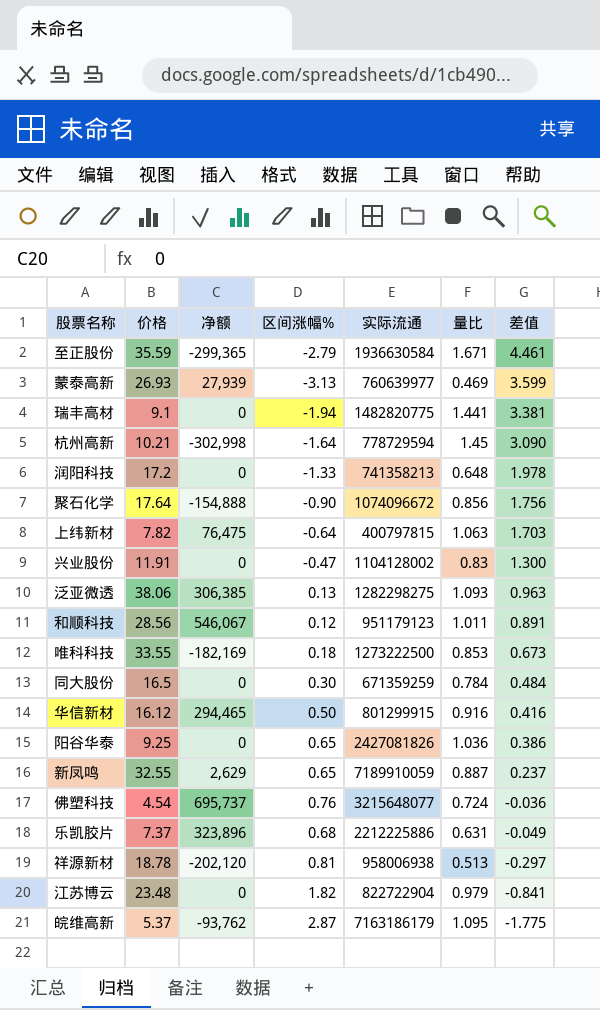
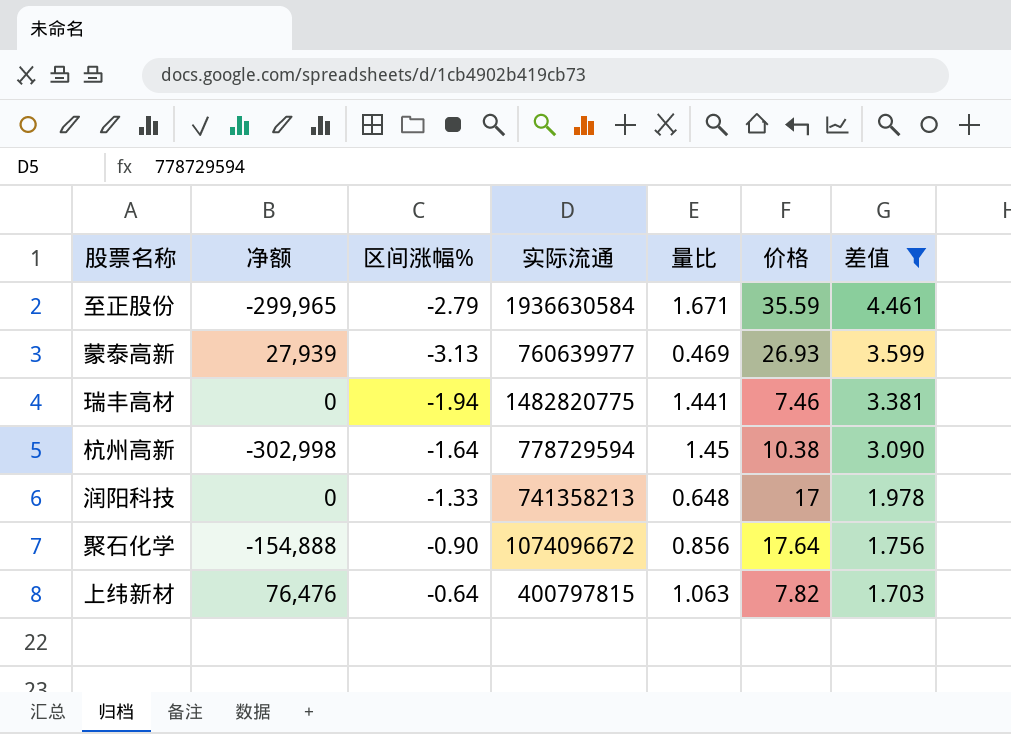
filter: none -> 差值 >= 1.703
column 价格 | position: 2 -> 6
至正股份 | 净额: -299,365 -> -299,965
瑞丰高材 | 价格: 9.1 -> 7.46
杭州高新 | 价格: 10.21 -> 10.38
润阳科技 | 价格: 17.2 -> 17
上纬新材 | 净额: 76,475 -> 76,476

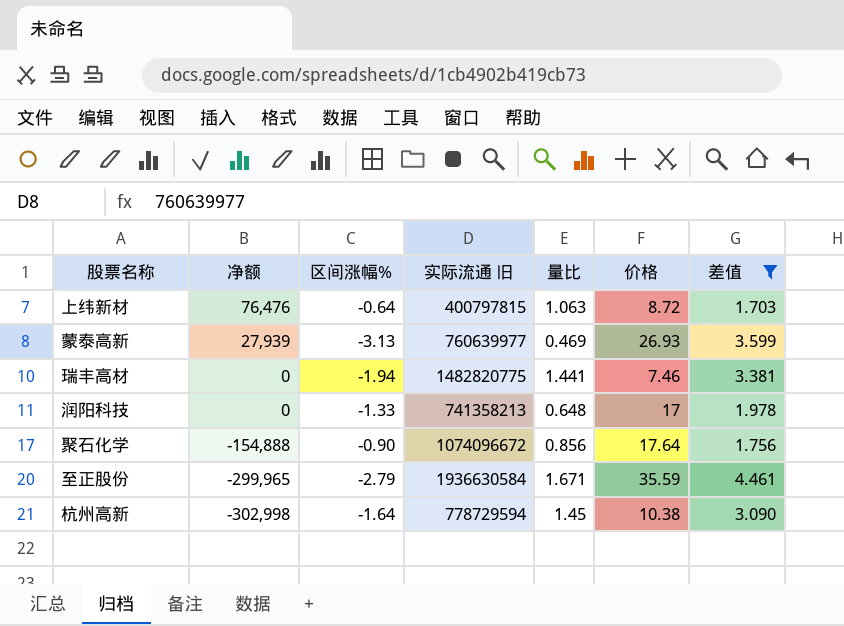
row order: 差值 descending -> 净额 descending
column name: 实际流通 -> 实际流通 旧
上纬新材 | 价格: 7.82 -> 8.72

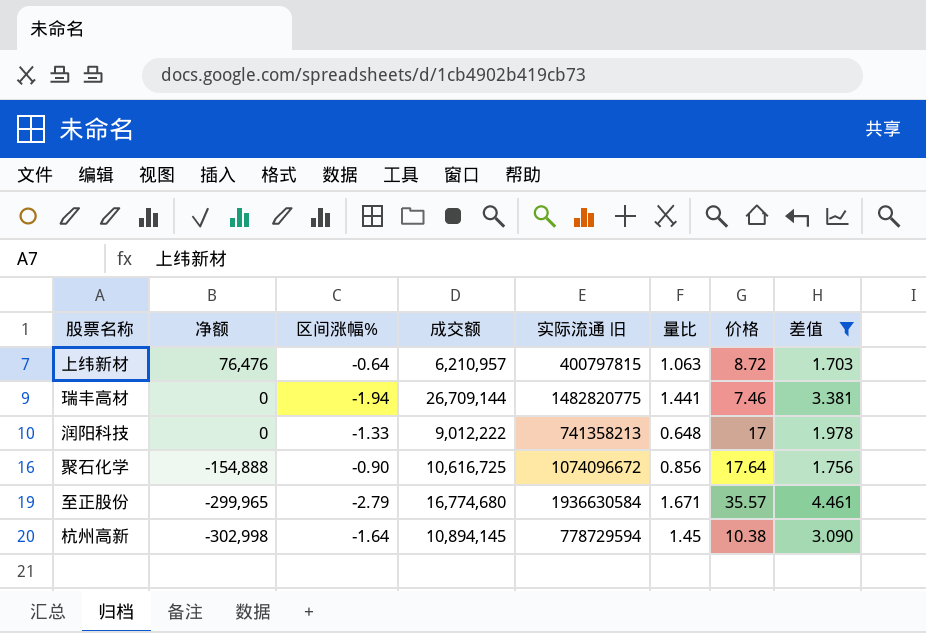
column 成交额 | position: none -> 4
row 蒙泰高新: 27,939 | -3.13 | 760639977 | 0.469 | 26.93 | 3.599 -> none
至正股份 | 价格: 35.59 -> 35.57

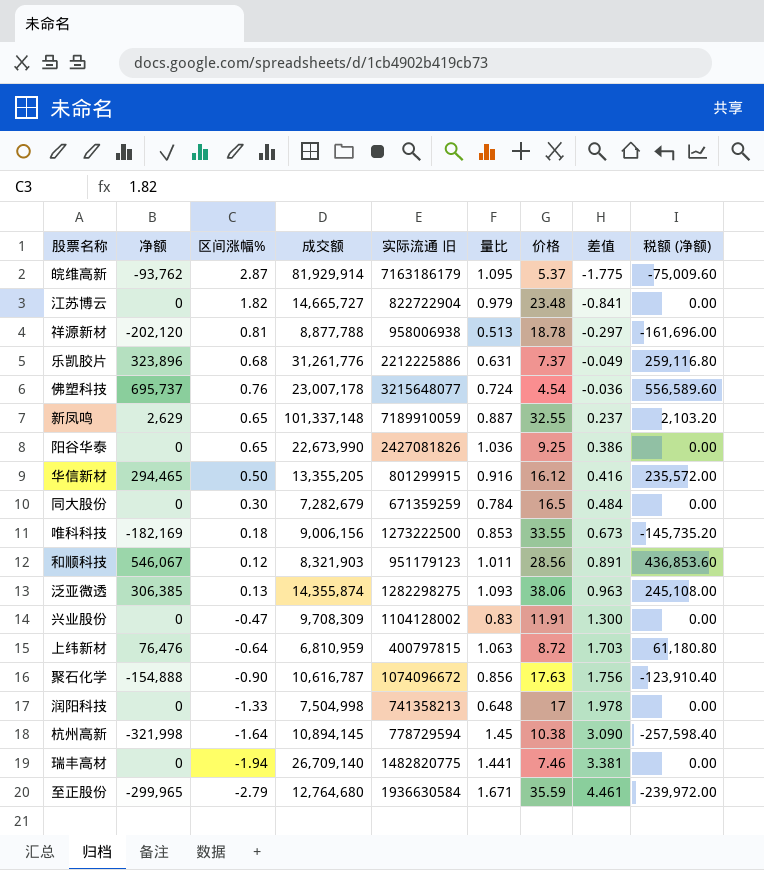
filter: 差值 >= 1.703 -> none
row order: 净额 descending -> 差值 ascending
column 税额 (净额) | formula: none -> [净额] * 0.8
上纬新材 | 成交额: 6,210,957 -> 6,810,959
聚石化学 | 成交额: 10,616,725 -> 10,616,787
聚石化学 | 价格: 17.64 -> 17.63
润阳科技 | 成交额: 9,012,222 -> 7,504,998
杭州高新 | 净额: -302,998 -> -321,998
瑞丰高材 | 成交额: 26,709,144 -> 26,709,140
至正股份 | 成交额: 16,774,680 -> 12,764,680
至正股份 | 价格: 35.57 -> 35.59

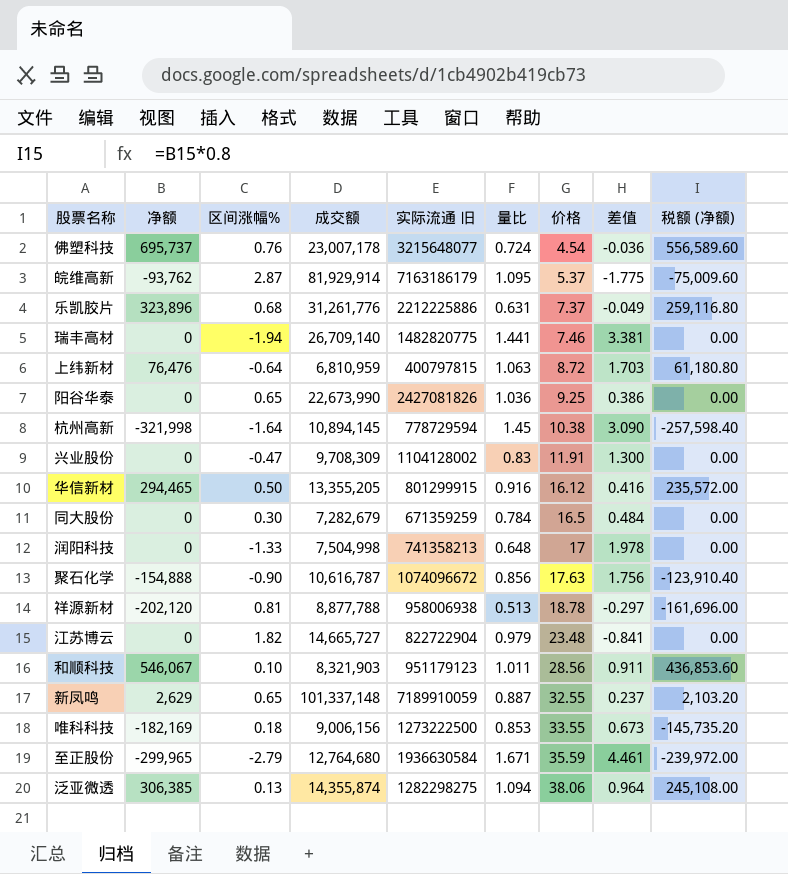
row order: 差值 ascending -> 价格 ascending
和顺科技 | 区间涨幅%: 0.12 -> 0.10
和顺科技 | 差值: 0.891 -> 0.911
泛亚微透 | 量比: 1.093 -> 1.094
泛亚微透 | 差值: 0.963 -> 0.964

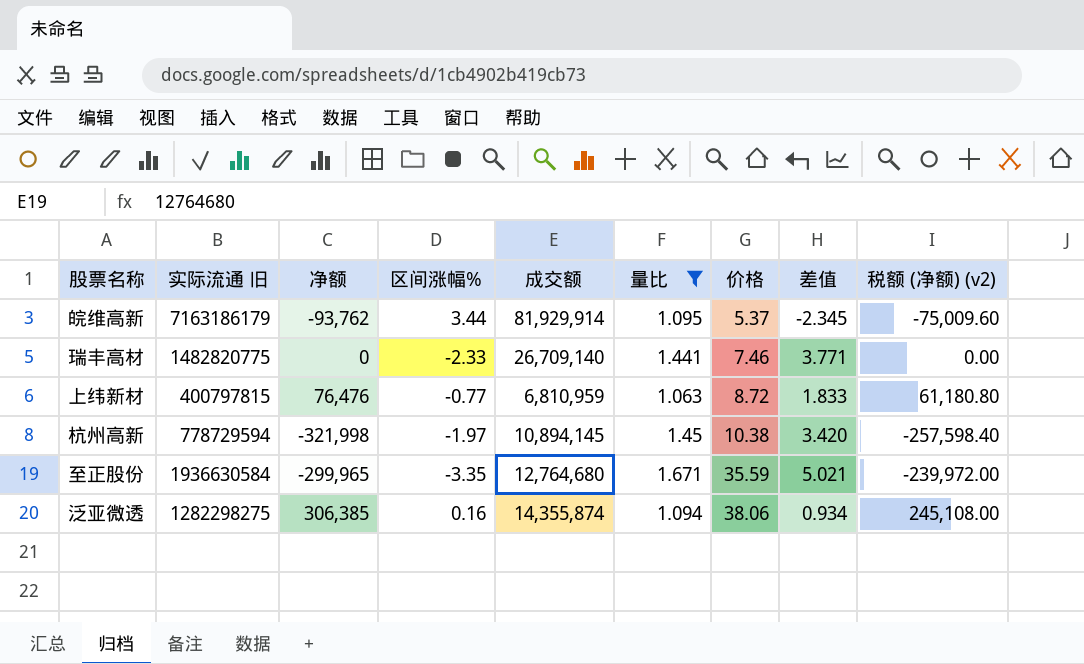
filter: none -> 量比 >= 1.063
column 实际流通 旧 | position: 5 -> 2
column name: 税额 (净额) -> 税额 (净额) (v2)
皖维高新 | 区间涨幅%: 2.87 -> 3.44
皖维高新 | 差值: -1.775 -> -2.345
瑞丰高材 | 区间涨幅%: -1.94 -> -2.33
瑞丰高材 | 差值: 3.381 -> 3.771
上纬新材 | 区间涨幅%: -0.64 -> -0.77
上纬新材 | 差值: 1.703 -> 1.833
杭州高新 | 区间涨幅%: -1.64 -> -1.97
杭州高新 | 差值: 3.090 -> 3.420
至正股份 | 区间涨幅%: -2.79 -> -3.35
至正股份 | 差值: 4.461 -> 5.021
泛亚微透 | 区间涨幅%: 0.13 -> 0.16
泛亚微透 | 差值: 0.964 -> 0.934

